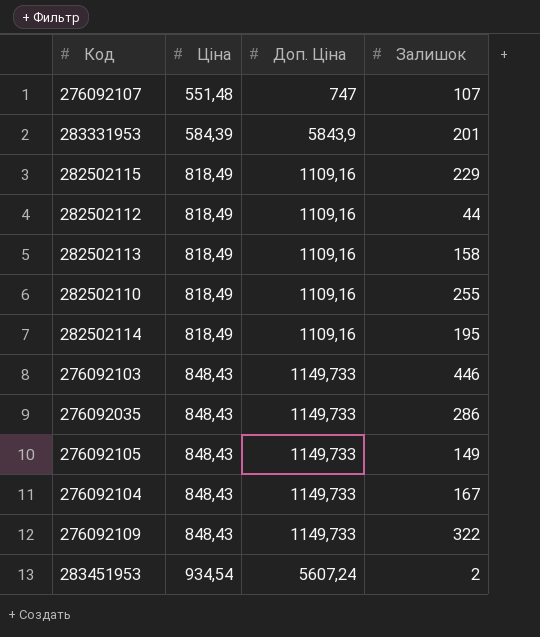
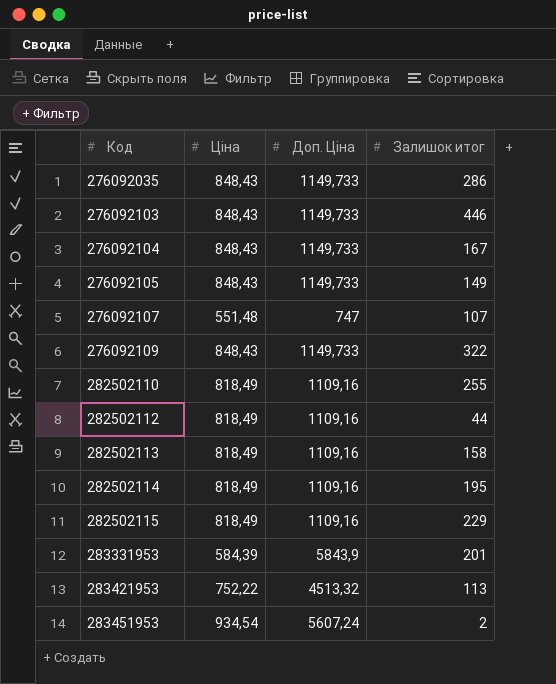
row order: Ціна ascending -> Код ascending
column name: Залишок -> Залишок итог
row 283421953: none -> 752,22 | 4513,32 | 113

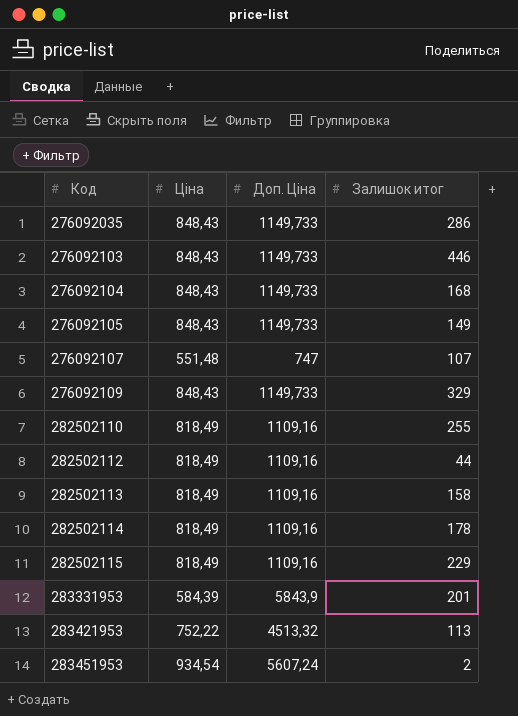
276092104 | Залишок итог: 167 -> 168
276092109 | Залишок итог: 322 -> 329
282502114 | Залишок итог: 195 -> 178

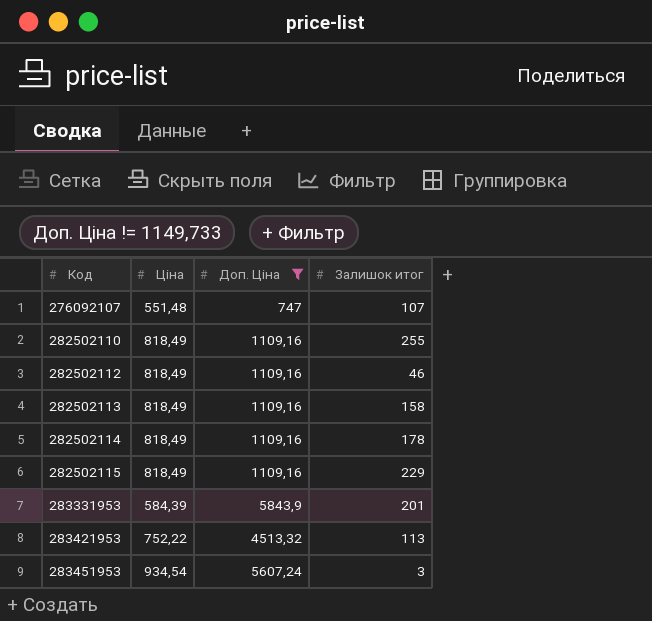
filter: none -> Доп. Ціна != 1149,733
282502112 | Залишок итог: 44 -> 46
283451953 | Залишок итог: 2 -> 3

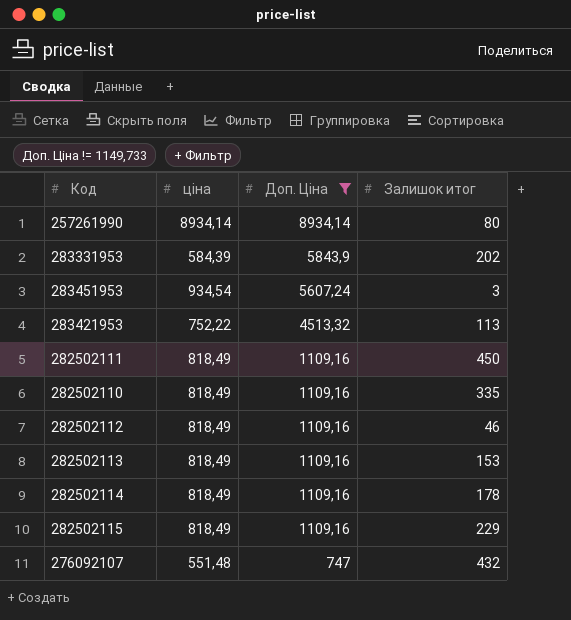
row order: Код ascending -> Доп. Ціна descending
column name: Ціна -> ціна
row 257261990: none -> 8934,14 | 8934,14 | 80
283331953 | Залишок итог: 201 -> 202
row 282502111: none -> 818,49 | 1109,16 | 450
282502110 | Залишок итог: 255 -> 335
282502113 | Залишок итог: 158 -> 153
276092107 | Залишок итог: 107 -> 432

